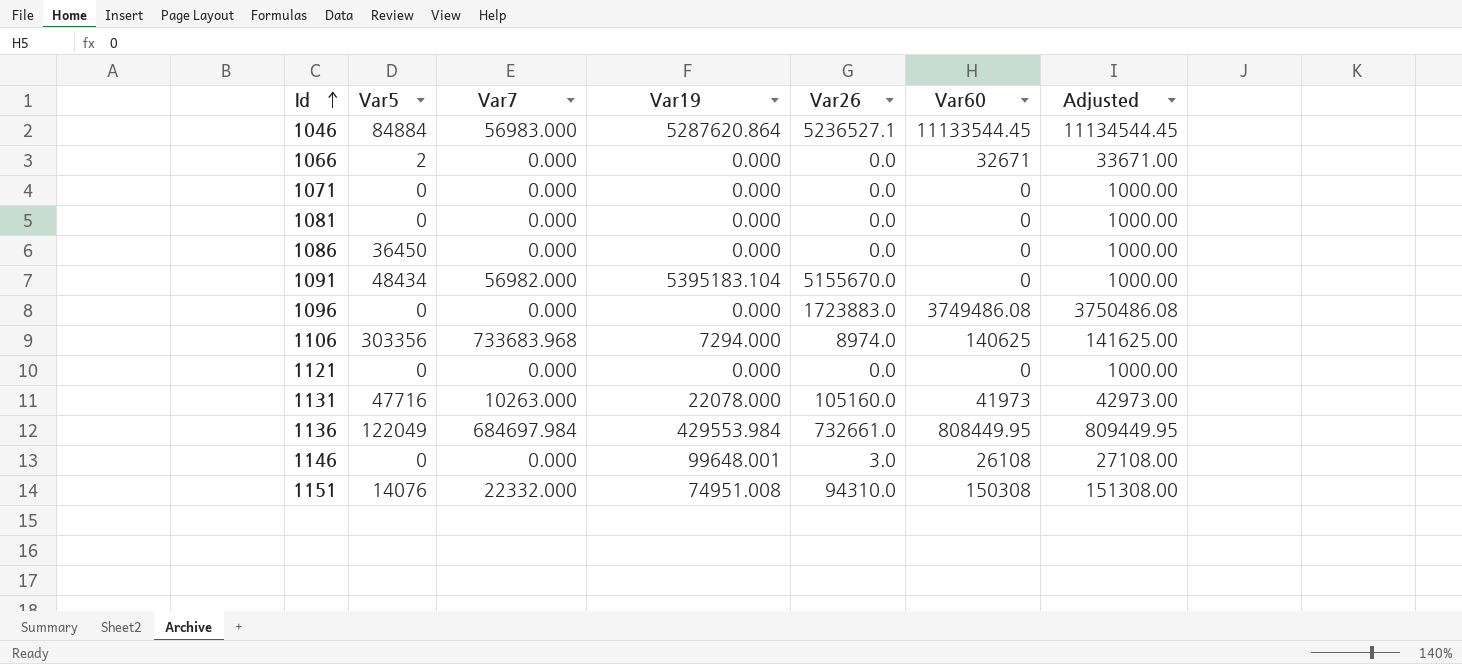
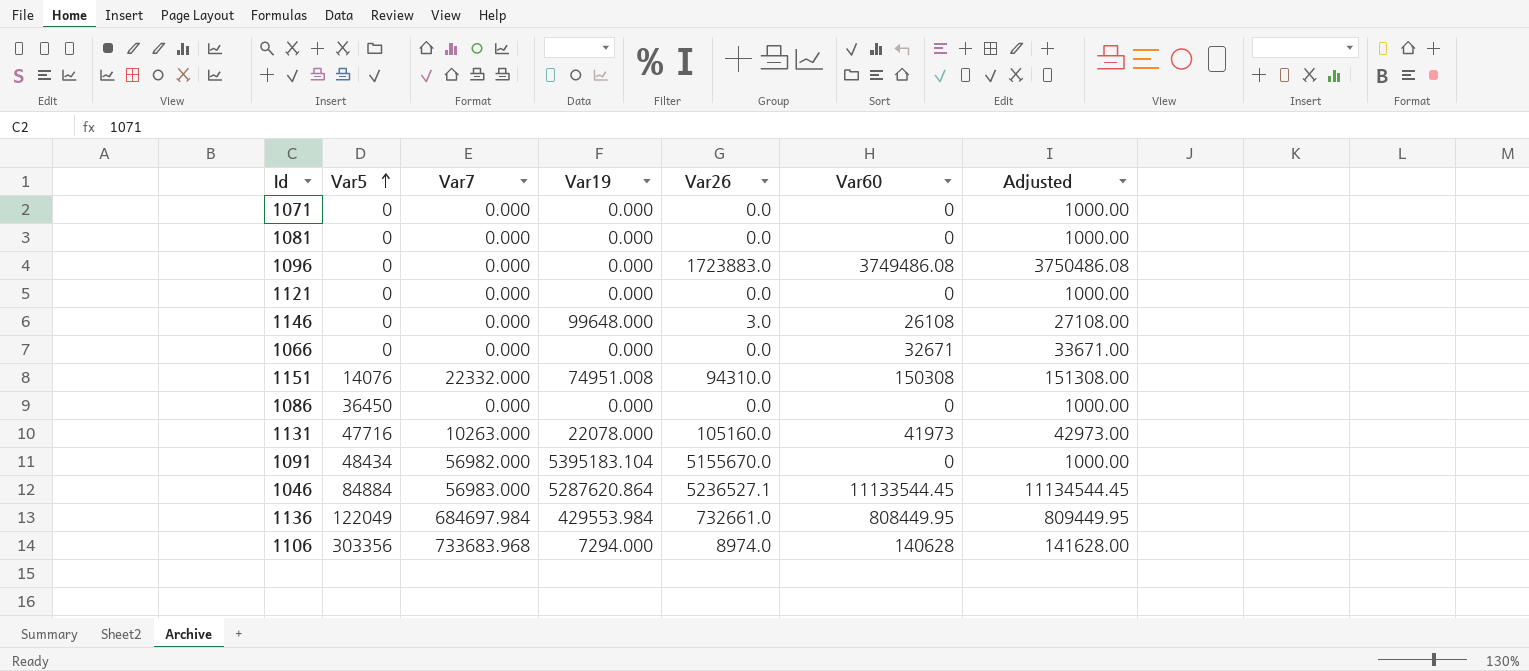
row order: Id ascending -> Var5 ascending
1146 | Var19: 99648.001 -> 99648.000
1066 | Var5: 2 -> 0
1106 | Var60: 140625 -> 140628
1106 | Adjusted: 141625.00 -> 141628.00

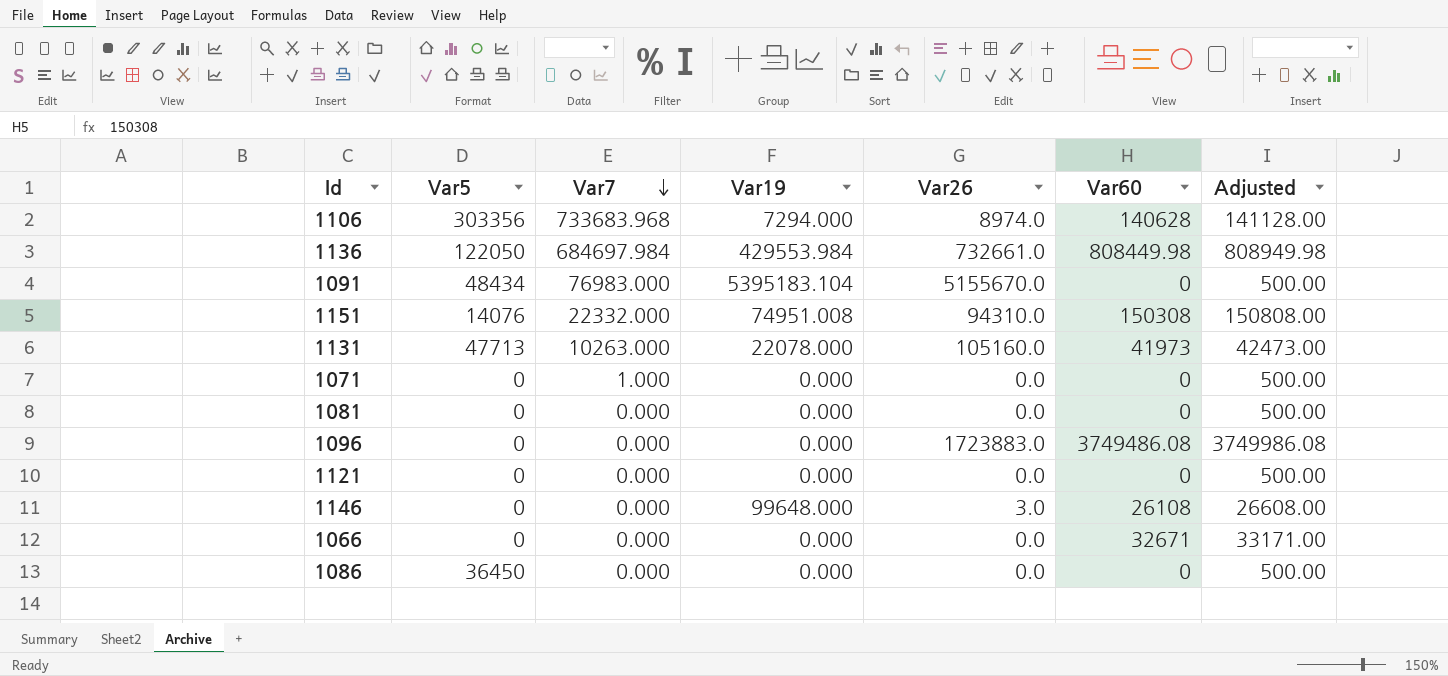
row order: Var5 ascending -> Var7 descending
column Adjusted | formula: [Var60] + 1000 -> [Var60] + 500
row 1046: 84884 | 56983.000 | 5287620.864 | 5236527.1 | 11133544.45 | 11134544.45 -> none
1136 | Var5: 122049 -> 122050
1136 | Var60: 808449.95 -> 808449.98
1091 | Var7: 56982.000 -> 76983.000
1131 | Var5: 47716 -> 47713
1071 | Var7: 0.000 -> 1.000

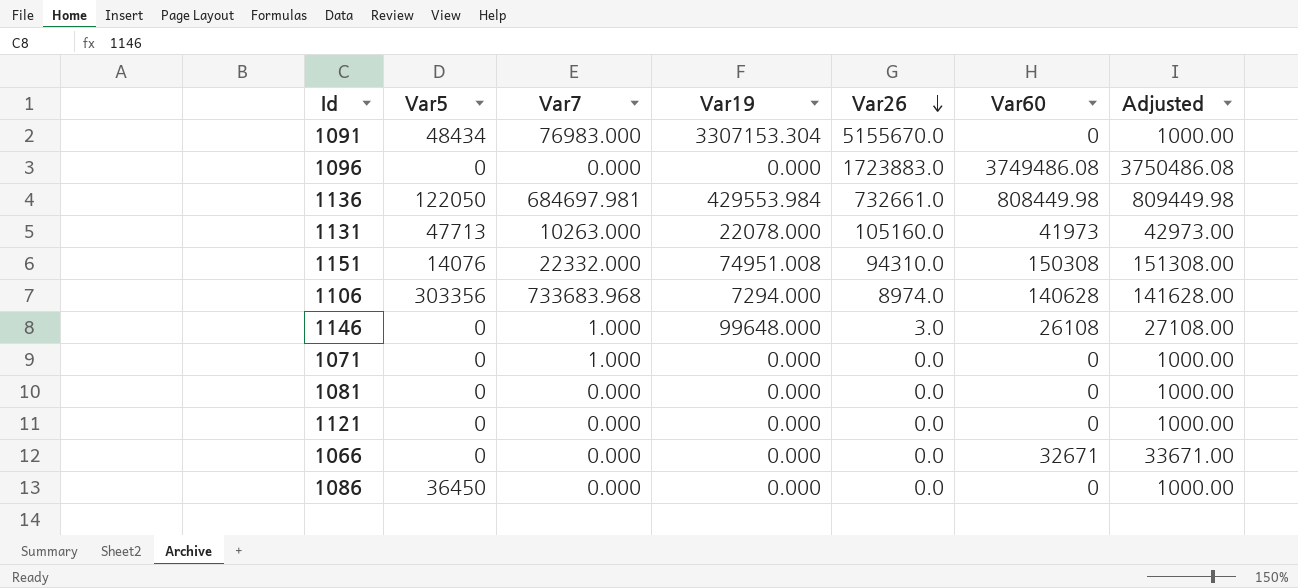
row order: Var7 descending -> Var26 descending
column Adjusted | formula: [Var60] + 500 -> [Var60] + 1000
1091 | Var19: 5395183.104 -> 3307153.304
1136 | Var7: 684697.984 -> 684697.981
1146 | Var7: 0.000 -> 1.000

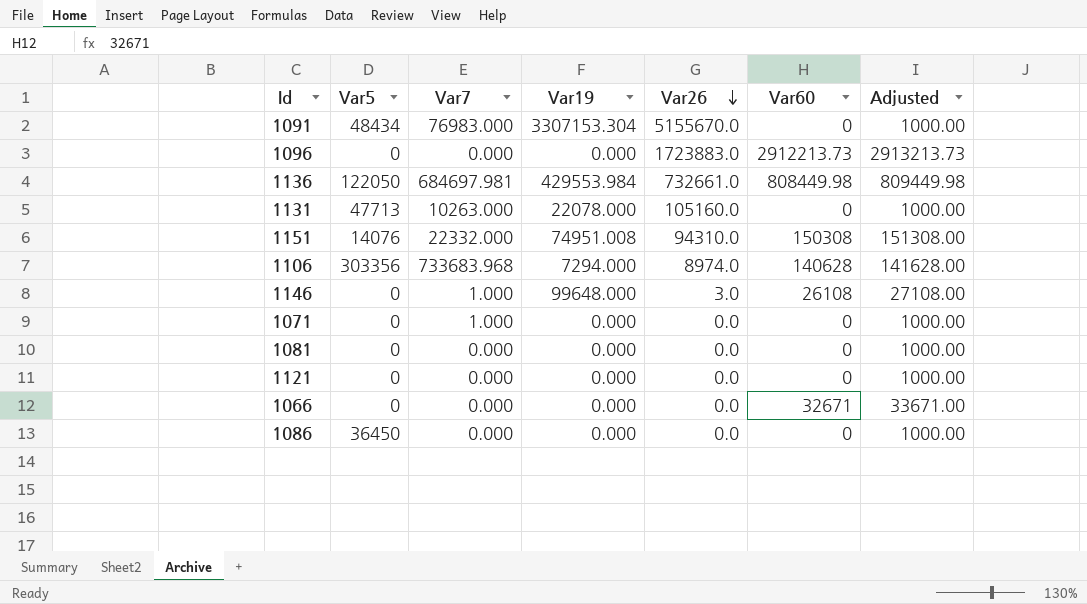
1096 | Var60: 3749486.08 -> 2912213.73
1096 | Adjusted: 3750486.08 -> 2913213.73
1131 | Var60: 41973 -> 0
1131 | Adjusted: 42973.00 -> 1000.00

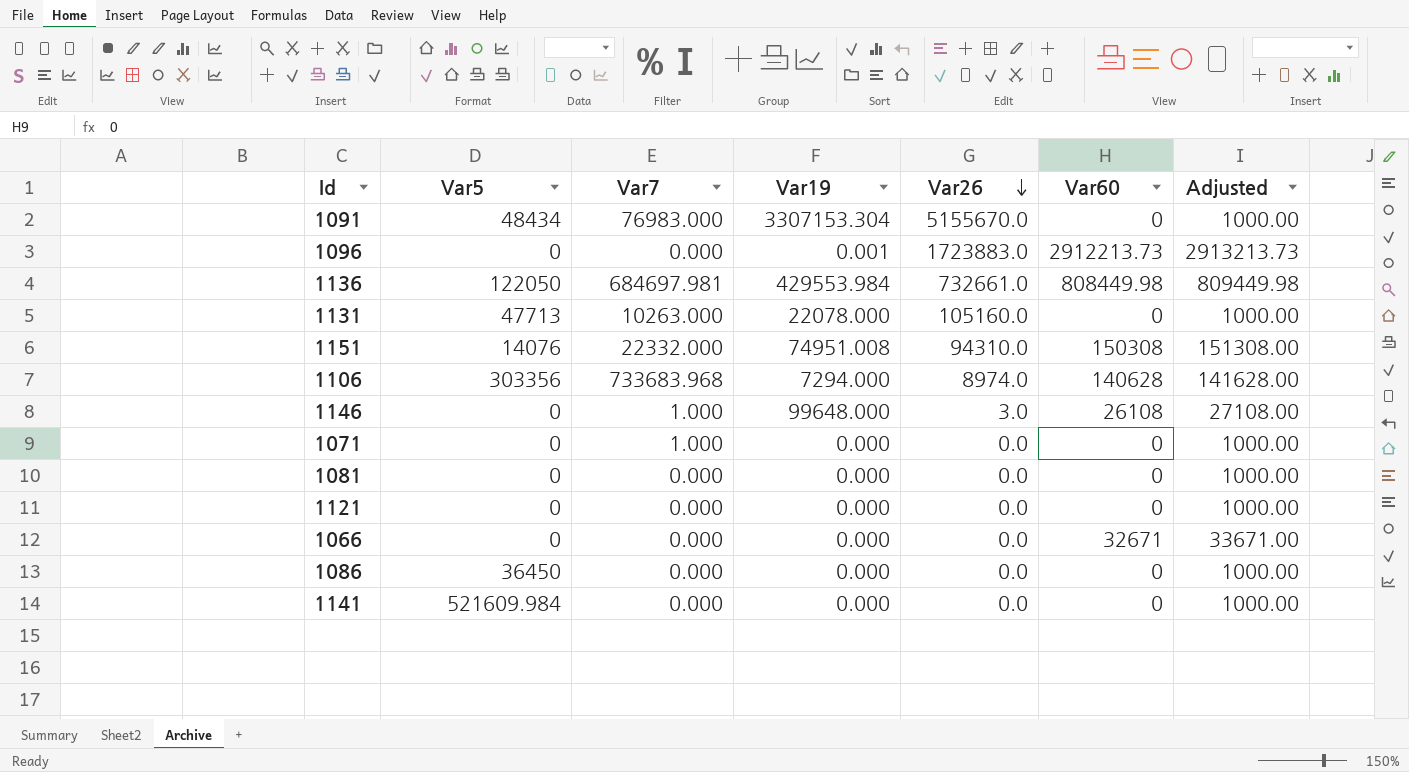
1096 | Var19: 0.000 -> 0.001
row 1141: none -> 521609.984 | 0.000 | 0.000 | 0.0 | 0 | 1000.00

